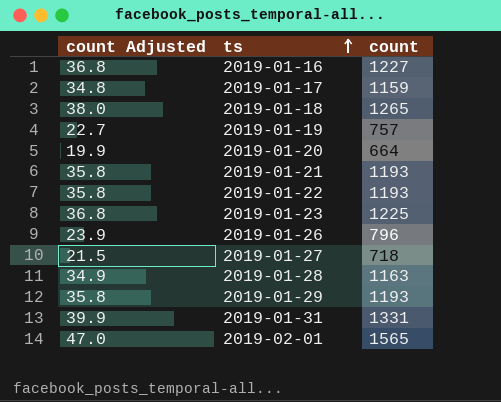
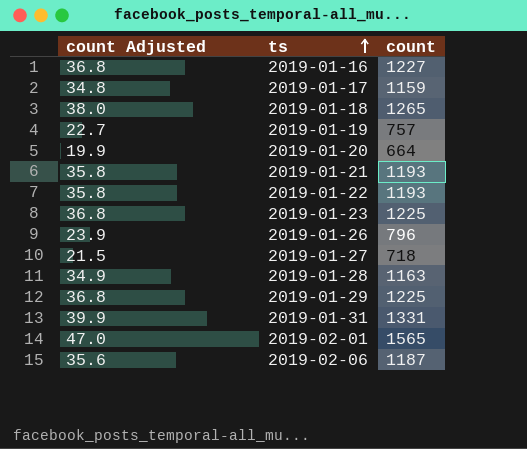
2019-01-29 | count Adjusted: 35.8 -> 36.8
2019-01-29 | count: 1193 -> 1225
row 2019-02-06: none -> 35.6 | 1187

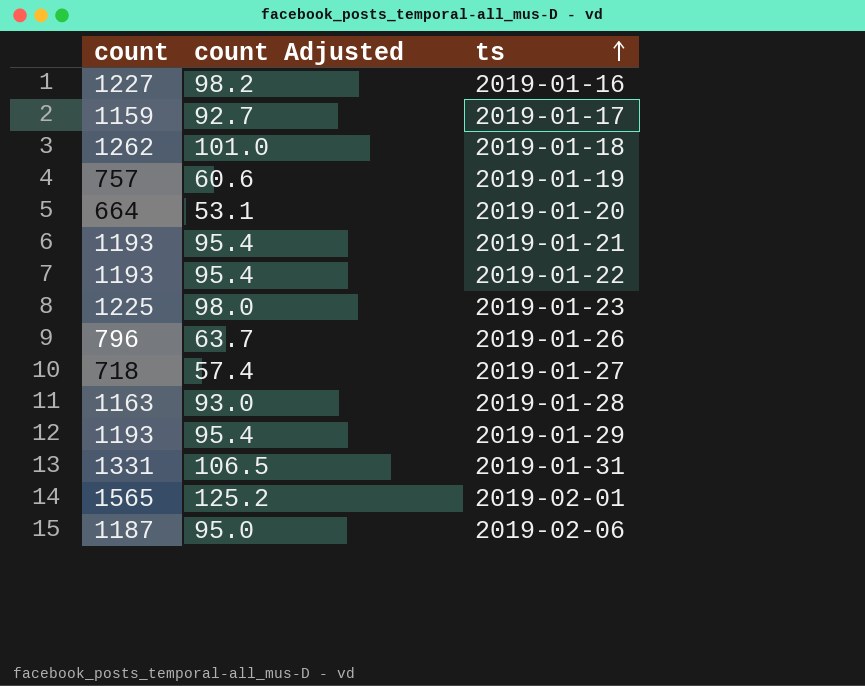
column count | position: 3 -> 1
column count Adjusted | formula: [count] * 0.03 -> [count] * 0.08
2019-01-18 | count: 1265 -> 1262
2019-01-29 | count: 1225 -> 1193

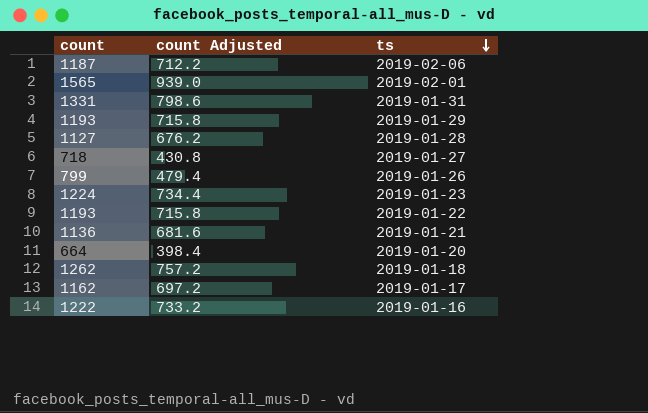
row order: ts ascending -> ts descending
column count Adjusted | formula: [count] * 0.08 -> [count] * 0.6
row 2019-01-19: 757 | 60.6 -> none
2019-01-28 | count: 1163 -> 1127
2019-01-26 | count: 796 -> 799
2019-01-23 | count: 1225 -> 1224
2019-01-21 | count: 1193 -> 1136
2019-01-17 | count: 1159 -> 1162
2019-01-16 | count: 1227 -> 1222

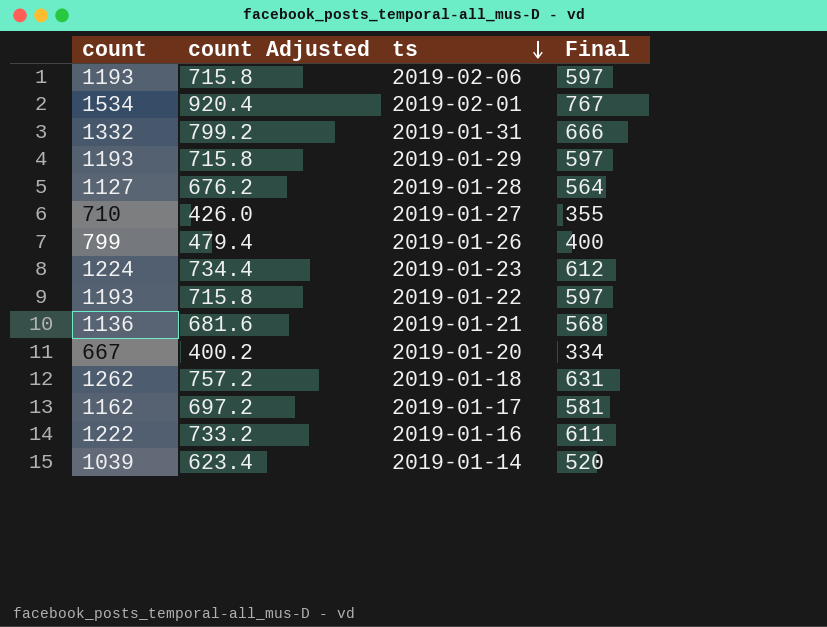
column Final | formula: none -> [count] * 0.5
2019-02-06 | count: 1187 -> 1193
2019-02-06 | count Adjusted: 712.2 -> 715.8
2019-02-01 | count: 1565 -> 1534
2019-02-01 | count Adjusted: 939.0 -> 920.4
2019-01-31 | count: 1331 -> 1332
2019-01-31 | count Adjusted: 798.6 -> 799.2
2019-01-27 | count: 718 -> 710
2019-01-27 | count Adjusted: 430.8 -> 426.0
2019-01-20 | count: 664 -> 667
2019-01-20 | count Adjusted: 398.4 -> 400.2
row 2019-01-14: none -> 1039 | 623.4 | 520

